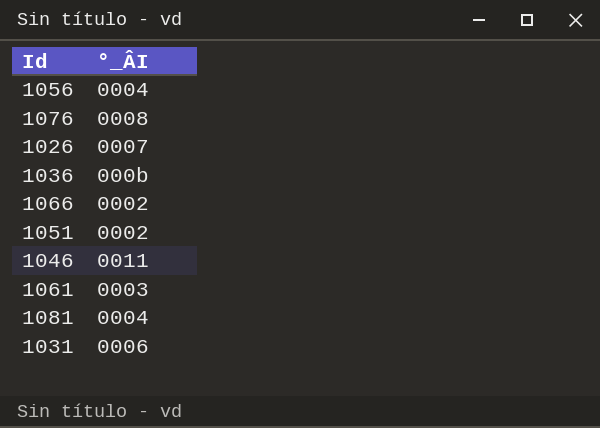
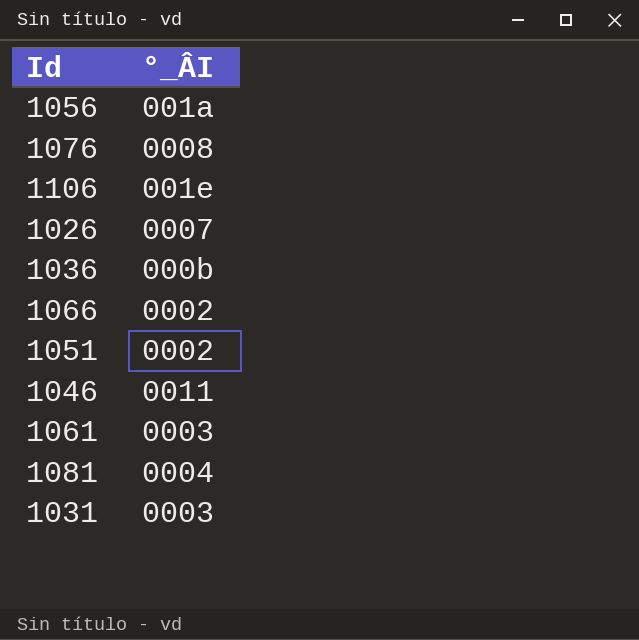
1056 | °_ÂI: 0004 -> 001a
row 1106: none -> 001e
1031 | °_ÂI: 0006 -> 0003

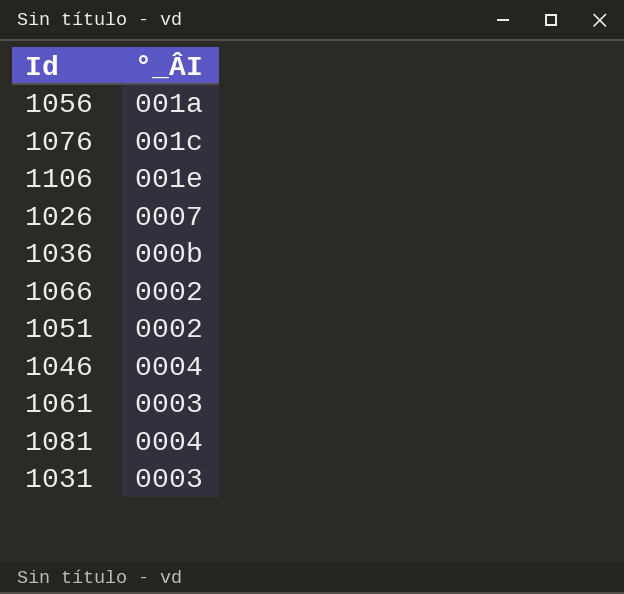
1076 | °_ÂI: 0008 -> 001c
1046 | °_ÂI: 0011 -> 0004

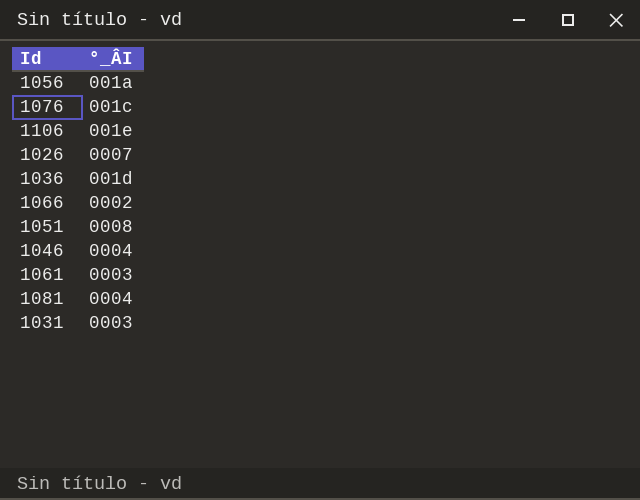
1036 | °_ÂI: 000b -> 001d
1051 | °_ÂI: 0002 -> 0008

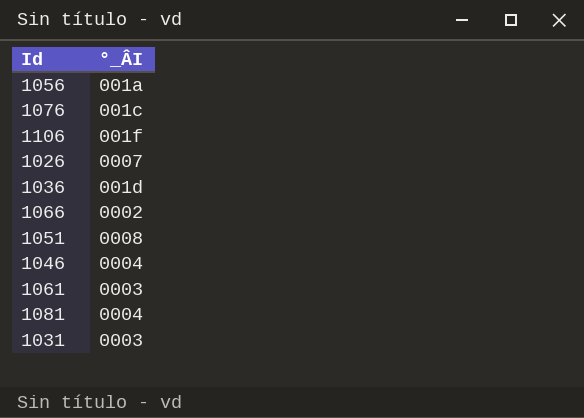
1106 | °_ÂI: 001e -> 001f

